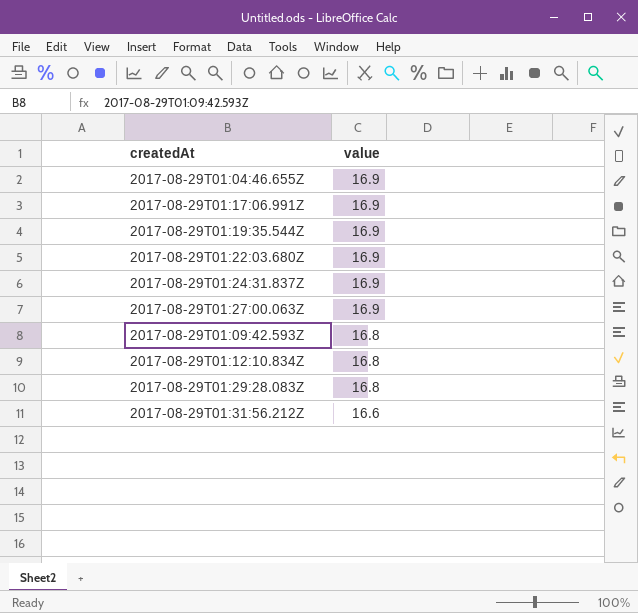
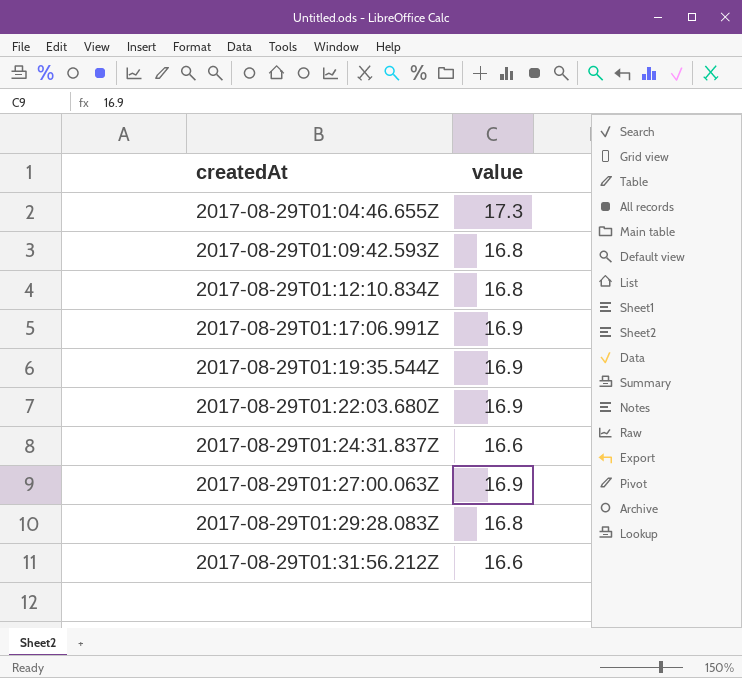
row order: value descending -> createdAt ascending
2017-08-29T01:04:46.655Z | value: 16.9 -> 17.3
2017-08-29T01:24:31.837Z | value: 16.9 -> 16.6

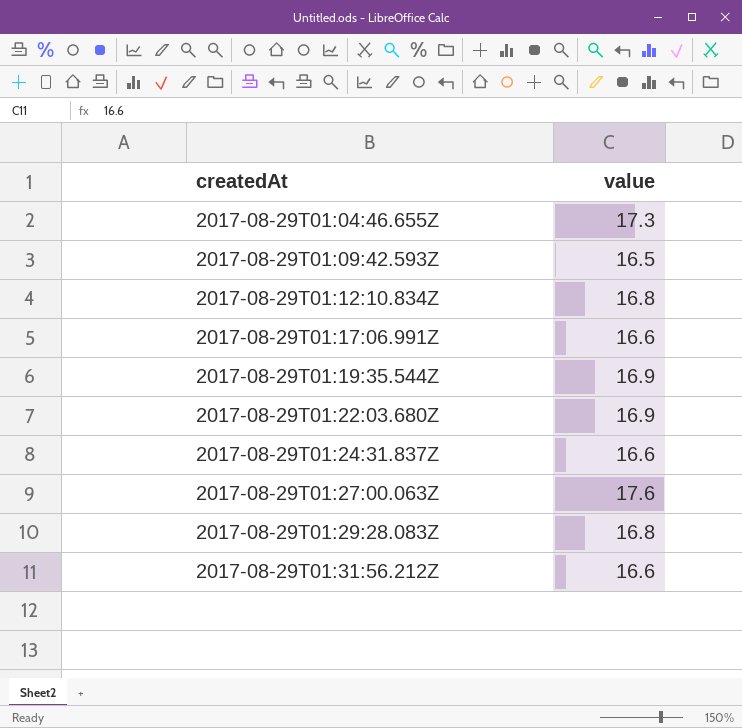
2017-08-29T01:09:42.593Z | value: 16.8 -> 16.5
2017-08-29T01:17:06.991Z | value: 16.9 -> 16.6
2017-08-29T01:27:00.063Z | value: 16.9 -> 17.6

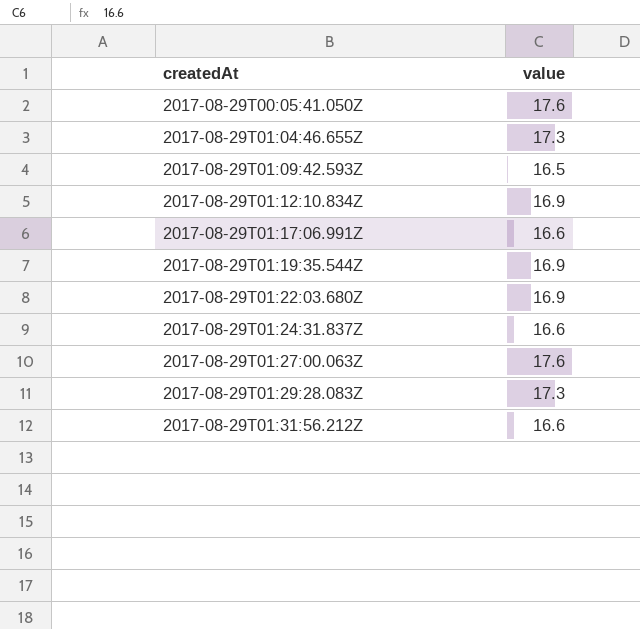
row 2017-08-29T00:05:41.050Z: none -> 17.6
2017-08-29T01:12:10.834Z | value: 16.8 -> 16.9
2017-08-29T01:29:28.083Z | value: 16.8 -> 17.3

